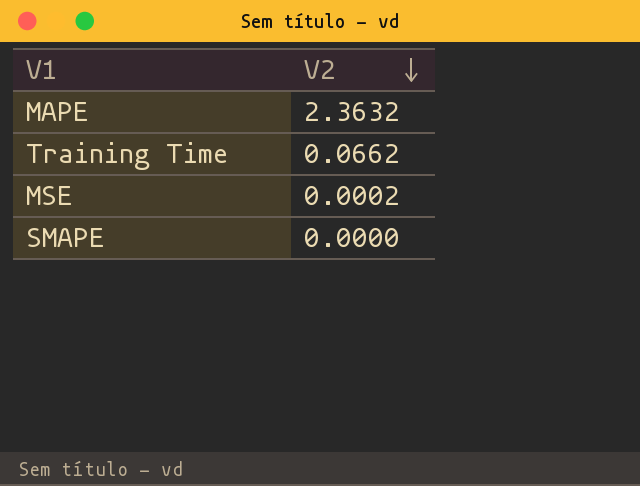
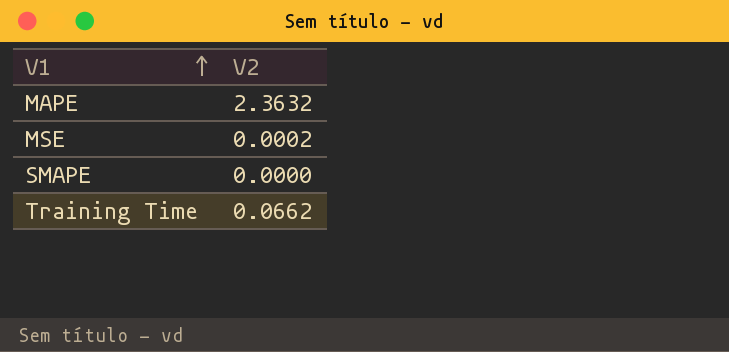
row order: V2 descending -> V1 ascending

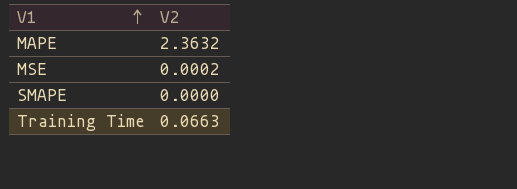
Training Time | V2: 0.0662 -> 0.0663

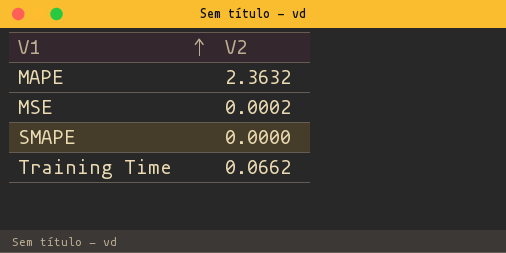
Training Time | V2: 0.0663 -> 0.0662

